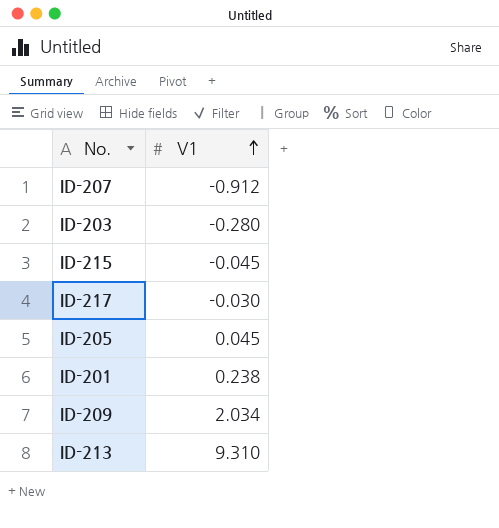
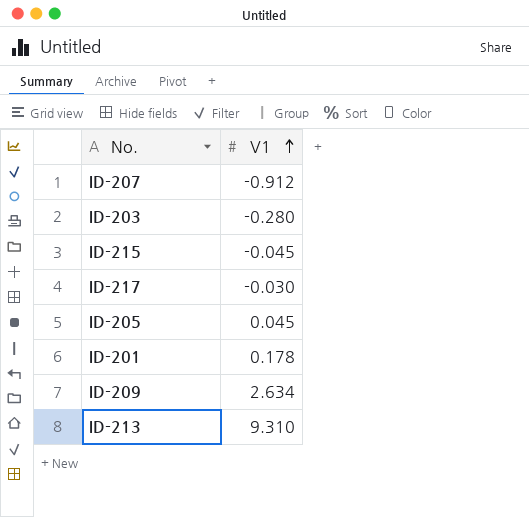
ID-201 | V1: 0.238 -> 0.178
ID-209 | V1: 2.034 -> 2.634

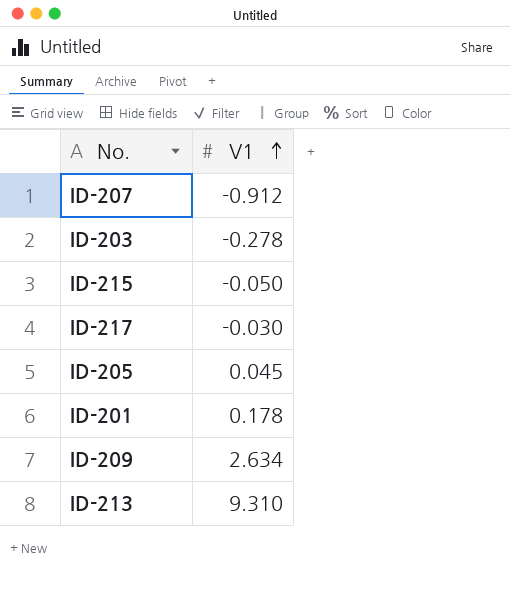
ID-203 | V1: -0.280 -> -0.278
ID-215 | V1: -0.045 -> -0.050

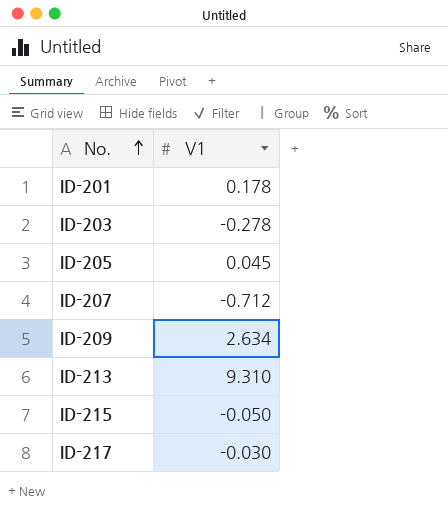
row order: V1 ascending -> No. ascending
ID-207 | V1: -0.912 -> -0.712

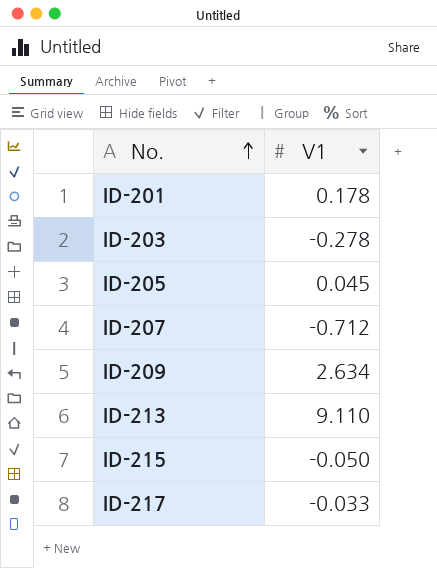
ID-213 | V1: 9.310 -> 9.110
ID-217 | V1: -0.030 -> -0.033

